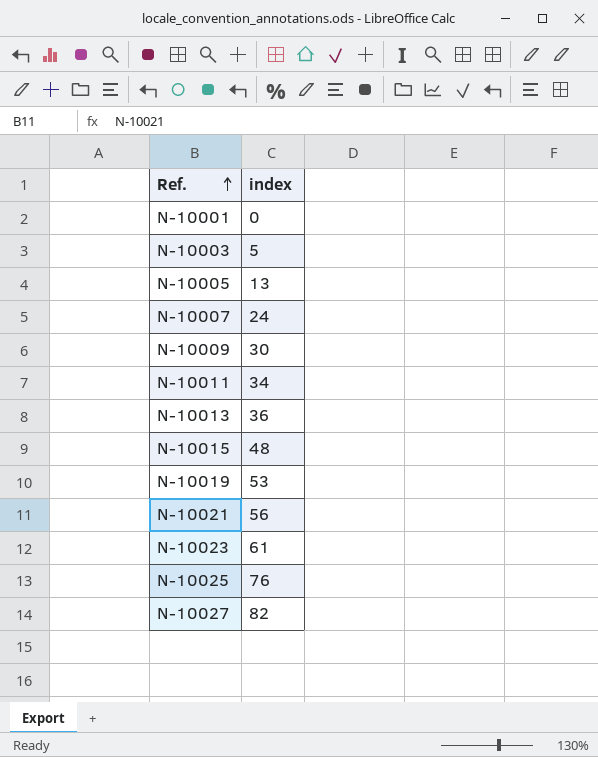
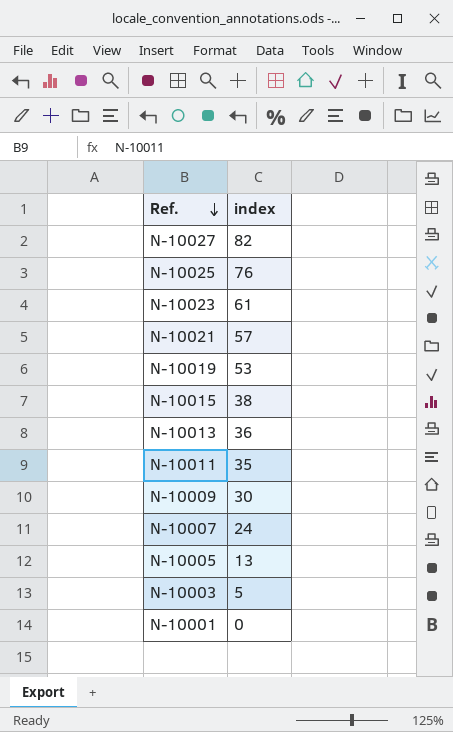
row order: Ref. ascending -> Ref. descending
N-10021 | index: 56 -> 57
N-10015 | index: 48 -> 38
N-10011 | index: 34 -> 35

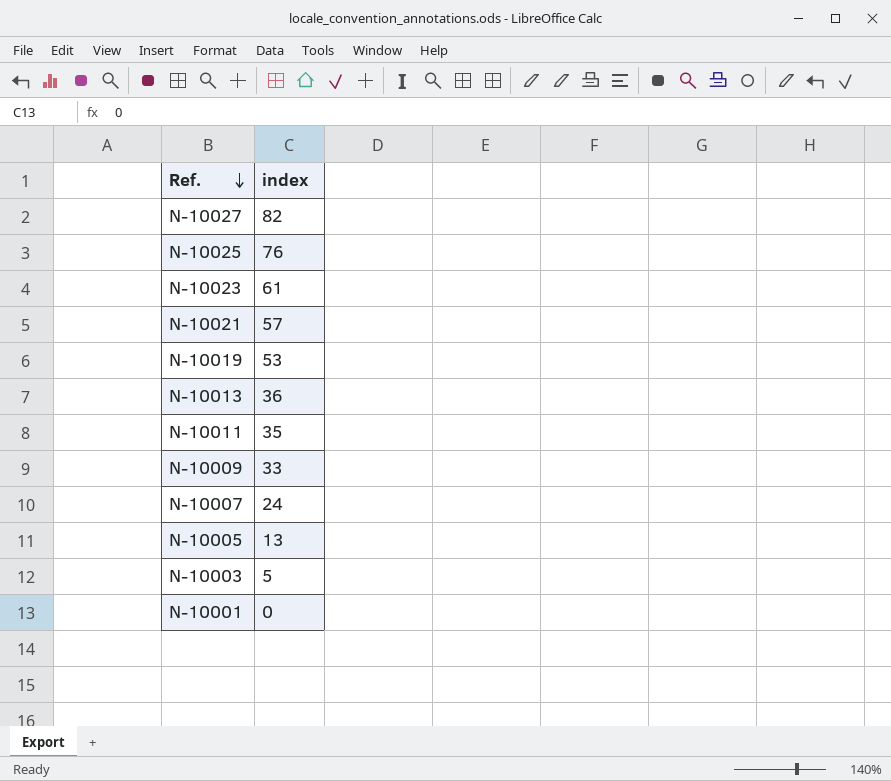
row N-10015: 38 -> none
N-10009 | index: 30 -> 33

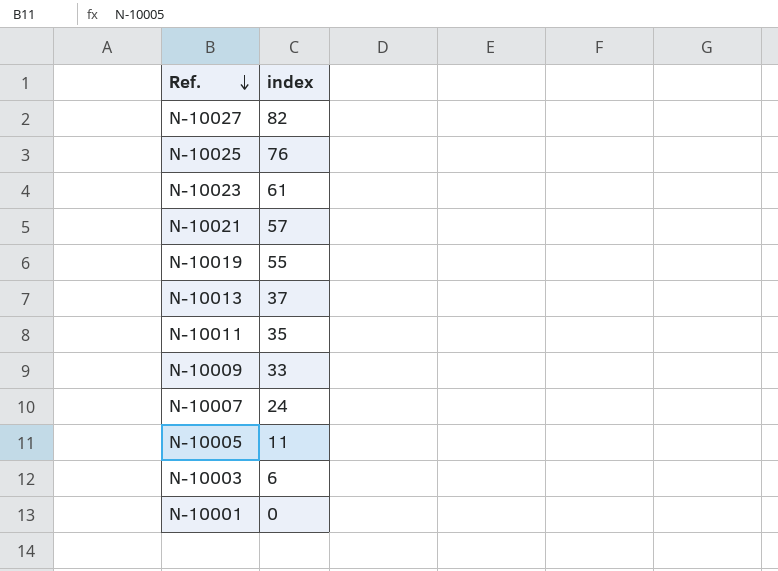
N-10019 | index: 53 -> 55
N-10013 | index: 36 -> 37
N-10005 | index: 13 -> 11
N-10003 | index: 5 -> 6

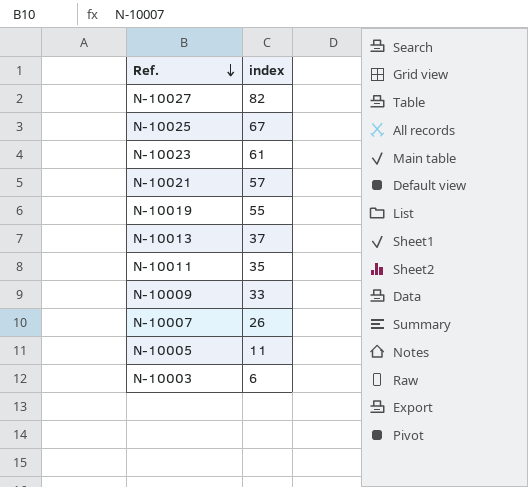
row N-10001: 0 -> none
N-10025 | index: 76 -> 67
N-10007 | index: 24 -> 26

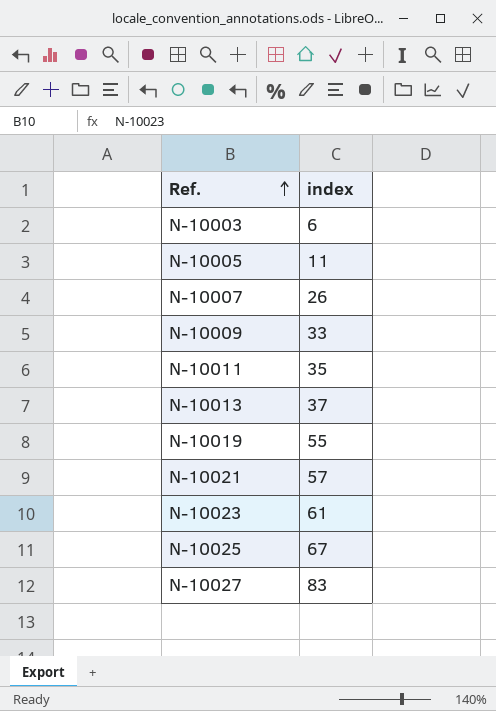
row order: Ref. descending -> Ref. ascending
N-10027 | index: 82 -> 83

